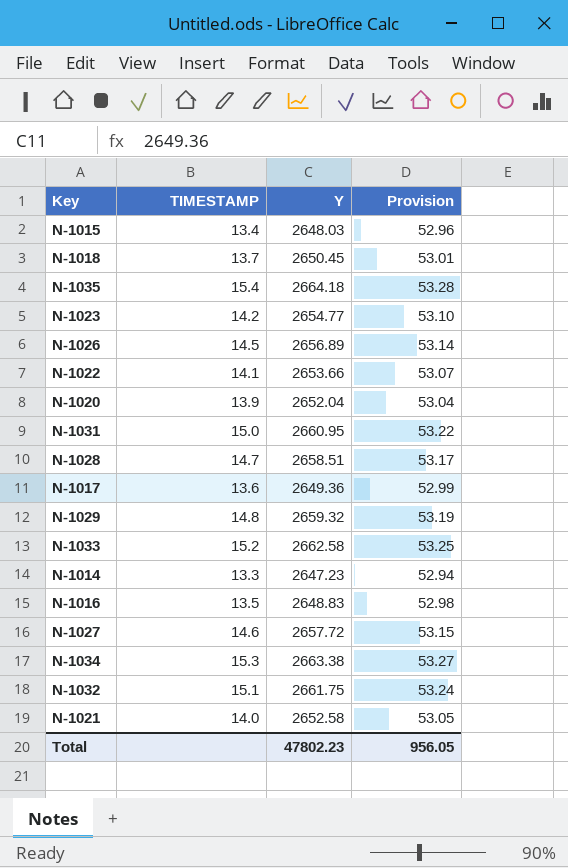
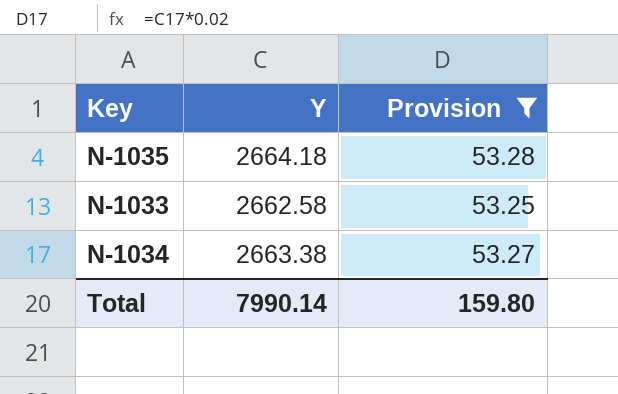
filter: none -> Provision >= 53.25
column TIMESTAMP | position: 2 -> none
Total | Y: 47802.23 -> 7990.14
Total | Provision: 956.05 -> 159.80

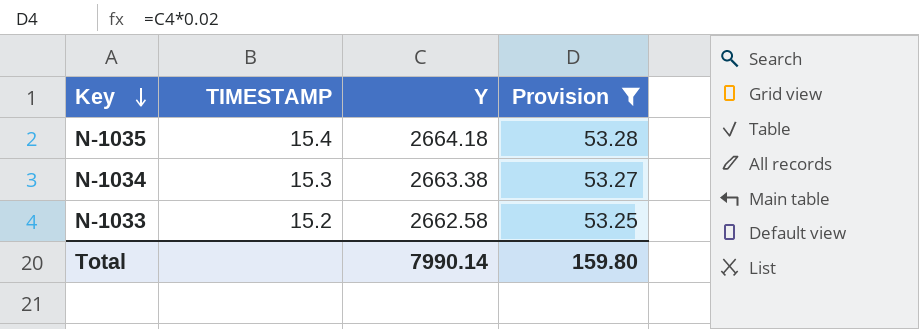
row order: none -> Key descending
column TIMESTAMP | position: none -> 2

